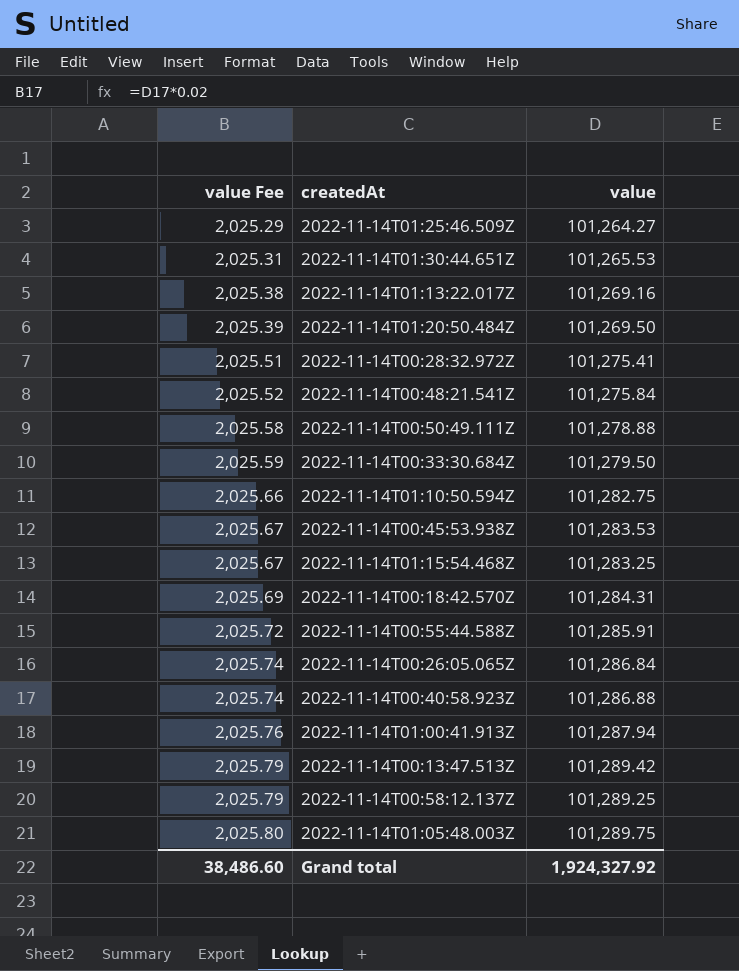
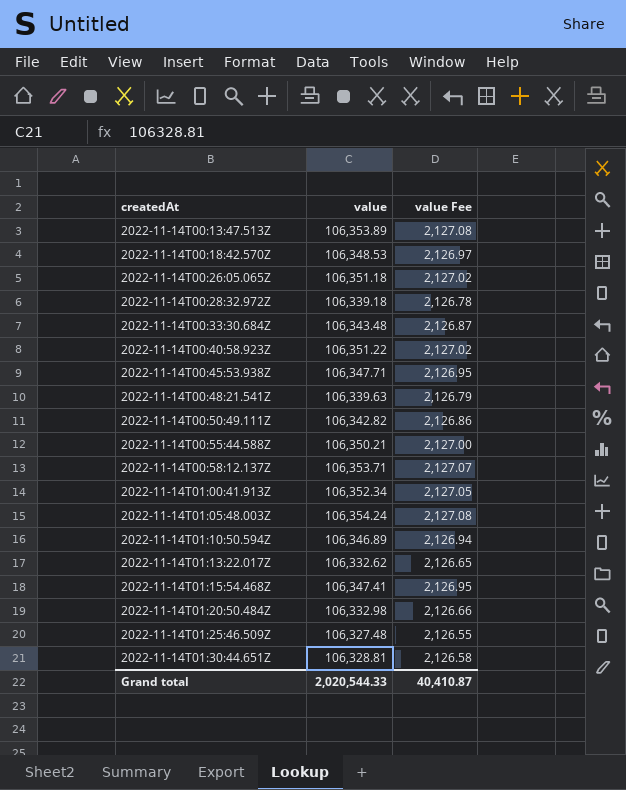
row order: value Fee ascending -> createdAt ascending
column value Fee | position: 1 -> 3
2022-11-14T00:13:47.513Z | value: 101,289.42 -> 106,353.89
2022-11-14T00:13:47.513Z | value Fee: 2,025.79 -> 2,127.08
2022-11-14T00:18:42.570Z | value: 101,284.31 -> 106,348.53
2022-11-14T00:18:42.570Z | value Fee: 2,025.69 -> 2,126.97
2022-11-14T00:26:05.065Z | value: 101,286.84 -> 106,351.18
2022-11-14T00:26:05.065Z | value Fee: 2,025.74 -> 2,127.02
2022-11-14T00:28:32.972Z | value: 101,275.41 -> 106,339.18
2022-11-14T00:28:32.972Z | value Fee: 2,025.51 -> 2,126.78
2022-11-14T00:33:30.684Z | value: 101,279.50 -> 106,343.48
2022-11-14T00:33:30.684Z | value Fee: 2,025.59 -> 2,126.87
2022-11-14T00:40:58.923Z | value: 101,286.88 -> 106,351.22
2022-11-14T00:40:58.923Z | value Fee: 2,025.74 -> 2,127.02
2022-11-14T00:45:53.938Z | value: 101,283.53 -> 106,347.71
2022-11-14T00:45:53.938Z | value Fee: 2,025.67 -> 2,126.95
2022-11-14T00:48:21.541Z | value: 101,275.84 -> 106,339.63
2022-11-14T00:48:21.541Z | value Fee: 2,025.52 -> 2,126.79
2022-11-14T00:50:49.111Z | value: 101,278.88 -> 106,342.82
2022-11-14T00:50:49.111Z | value Fee: 2,025.58 -> 2,126.86
2022-11-14T00:55:44.588Z | value: 101,285.91 -> 106,350.21
2022-11-14T00:55:44.588Z | value Fee: 2,025.72 -> 2,127.00
2022-11-14T00:58:12.137Z | value: 101,289.25 -> 106,353.71
2022-11-14T00:58:12.137Z | value Fee: 2,025.79 -> 2,127.07
2022-11-14T01:00:41.913Z | value: 101,287.94 -> 106,352.34
2022-11-14T01:00:41.913Z | value Fee: 2,025.76 -> 2,127.05
2022-11-14T01:05:48.003Z | value: 101,289.75 -> 106,354.24
2022-11-14T01:05:48.003Z | value Fee: 2,025.80 -> 2,127.08
2022-11-14T01:10:50.594Z | value: 101,282.75 -> 106,346.89
2022-11-14T01:10:50.594Z | value Fee: 2,025.66 -> 2,126.94
2022-11-14T01:13:22.017Z | value: 101,269.16 -> 106,332.62
2022-11-14T01:13:22.017Z | value Fee: 2,025.38 -> 2,126.65
2022-11-14T01:15:54.468Z | value: 101,283.25 -> 106,347.41
2022-11-14T01:15:54.468Z | value Fee: 2,025.67 -> 2,126.95
2022-11-14T01:20:50.484Z | value: 101,269.50 -> 106,332.98
2022-11-14T01:20:50.484Z | value Fee: 2,025.39 -> 2,126.66
2022-11-14T01:25:46.509Z | value: 101,264.27 -> 106,327.48
2022-11-14T01:25:46.509Z | value Fee: 2,025.29 -> 2,126.55
2022-11-14T01:30:44.651Z | value: 101,265.53 -> 106,328.81
2022-11-14T01:30:44.651Z | value Fee: 2,025.31 -> 2,126.58
Grand total | value: 1,924,327.92 -> 2,020,544.33
Grand total | value Fee: 38,486.60 -> 40,410.87

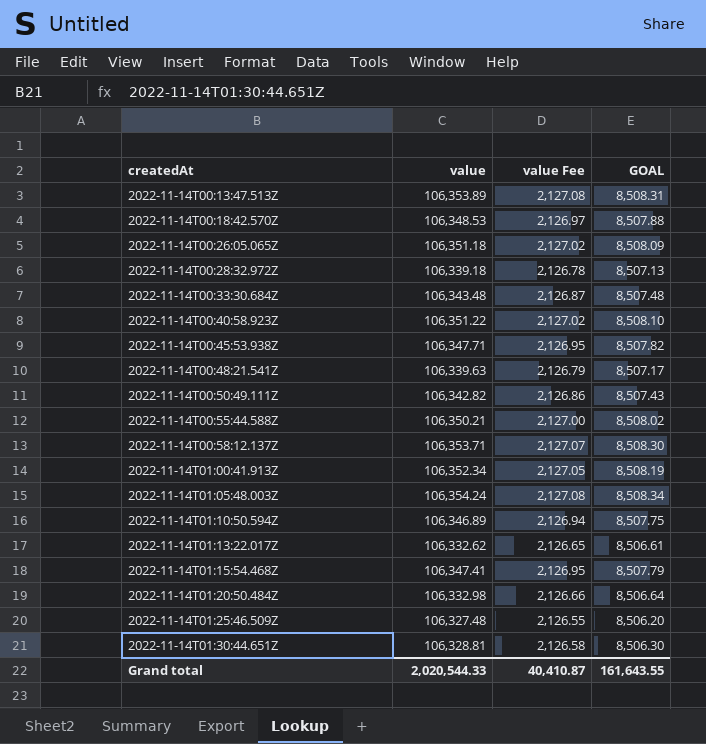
column GOAL | formula: none -> [value] * 0.08

